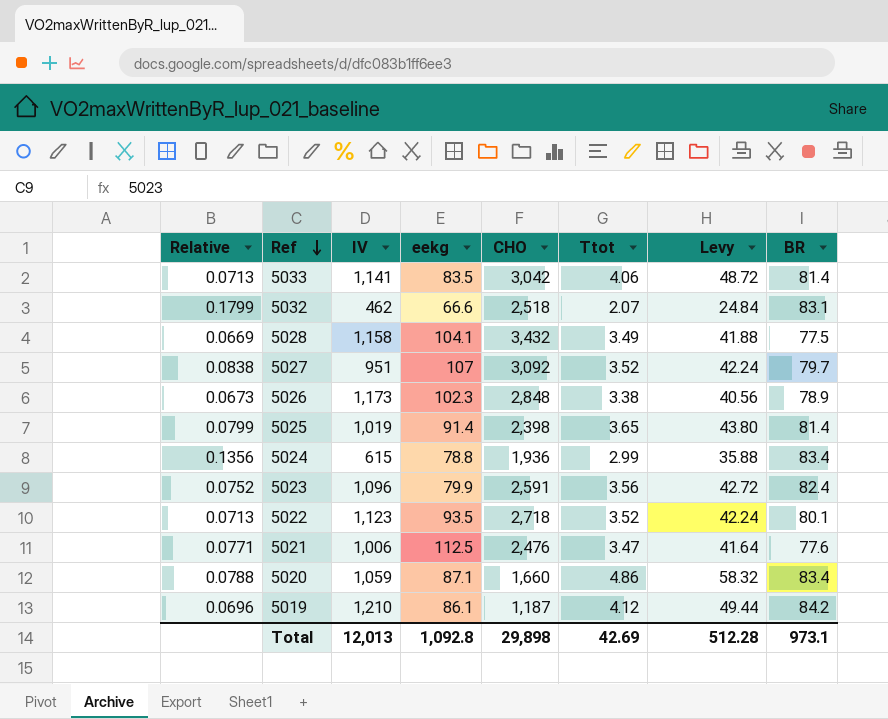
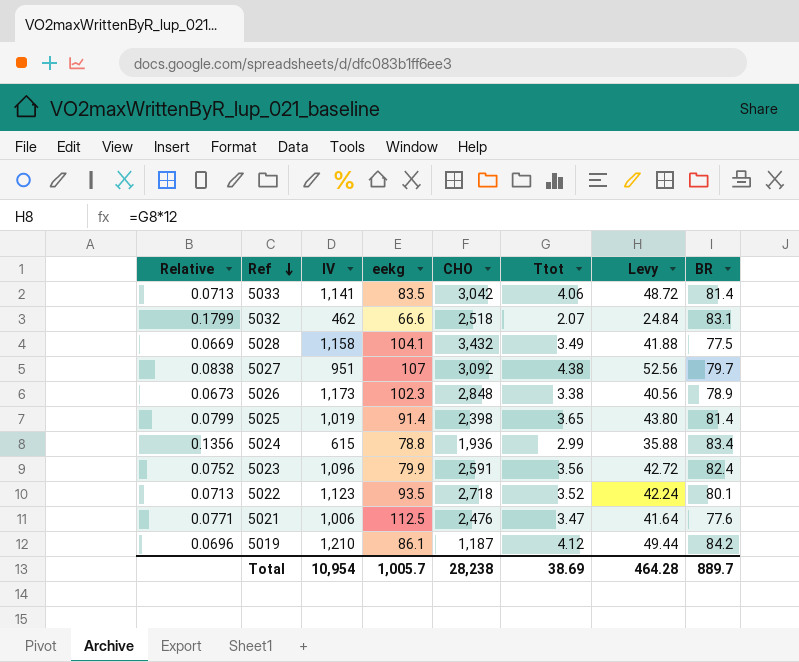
row 5020: 0.0788 | 1,059 | 87.1 | 1,660 | 4.86 | 58.32 | 83.4 -> none
5027 | Ttot: 3.52 -> 4.38
5027 | Levy: 42.24 -> 52.56
Total | IV: 12,013 -> 10,954
Total | eekg: 1,092.8 -> 1,005.7
Total | CHO: 29,898 -> 28,238
Total | Ttot: 42.69 -> 38.69
Total | Levy: 512.28 -> 464.28
Total | BR: 973.1 -> 889.7

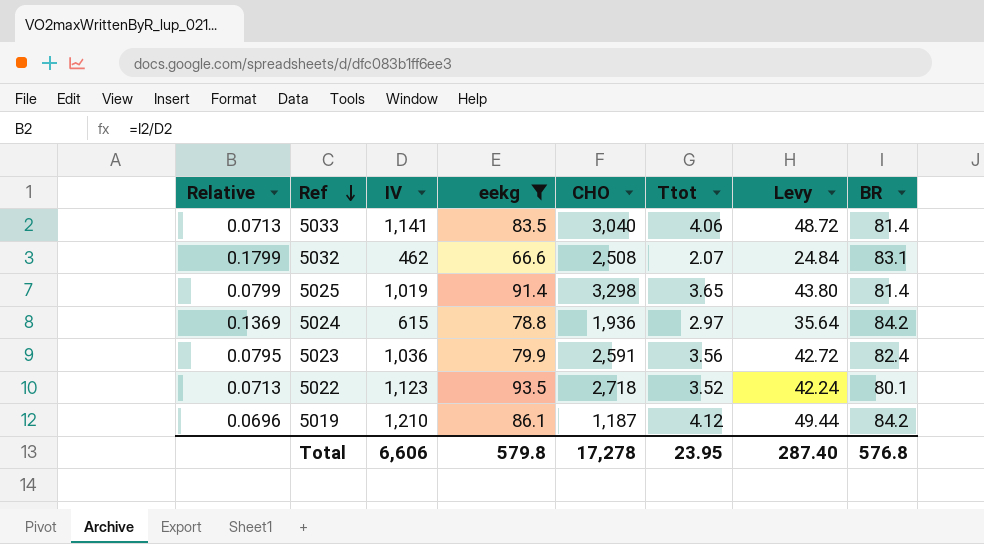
filter: none -> eekg <= 93.5
5033 | CHO: 3,042 -> 3,040
5032 | CHO: 2,518 -> 2,508
5025 | CHO: 2,398 -> 3,298
5024 | Relative: 0.1356 -> 0.1369
5024 | Ttot: 2.99 -> 2.97
5024 | Levy: 35.88 -> 35.64
5024 | BR: 83.4 -> 84.2
5023 | Relative: 0.0752 -> 0.0795
5023 | IV: 1,096 -> 1,036
Total | IV: 10,954 -> 6,606
Total | eekg: 1,005.7 -> 579.8
Total | CHO: 28,238 -> 17,278
Total | Ttot: 38.69 -> 23.95
Total | Levy: 464.28 -> 287.40
Total | BR: 889.7 -> 576.8

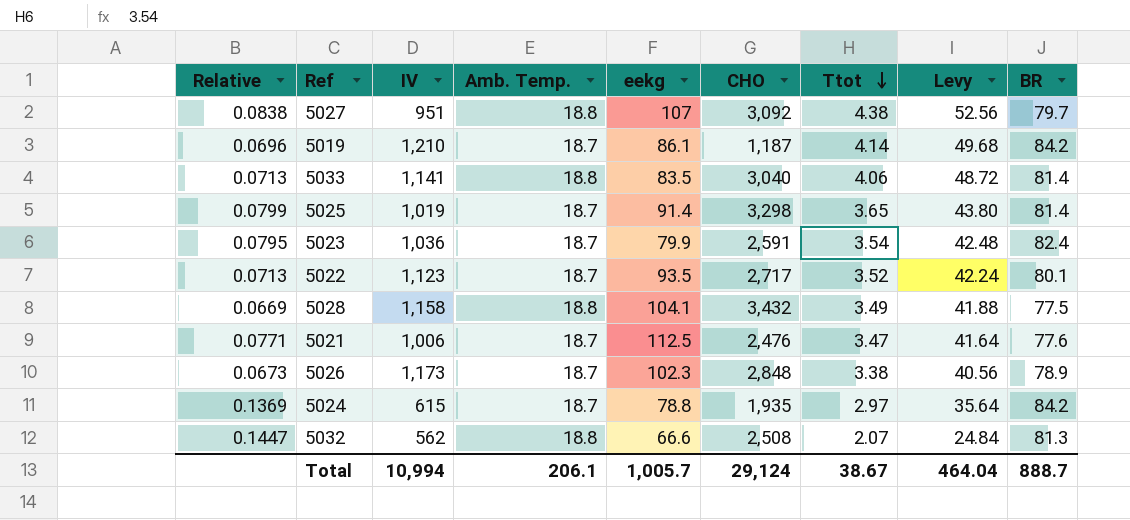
filter: eekg <= 93.5 -> none
row order: Ref descending -> Ttot descending
column Amb. Temp. | position: none -> 4
5019 | Ttot: 4.12 -> 4.14
5019 | Levy: 49.44 -> 49.68
5023 | Ttot: 3.56 -> 3.54
5023 | Levy: 42.72 -> 42.48
5022 | CHO: 2,718 -> 2,717
5024 | CHO: 1,936 -> 1,935
5032 | Relative: 0.1799 -> 0.1447
5032 | IV: 462 -> 562
5032 | BR: 83.1 -> 81.3
Total | IV: 6,606 -> 10,994
Total | eekg: 579.8 -> 1,005.7
Total | CHO: 17,278 -> 29,124
Total | Ttot: 23.95 -> 38.67
Total | Levy: 287.40 -> 464.04
Total | BR: 576.8 -> 888.7

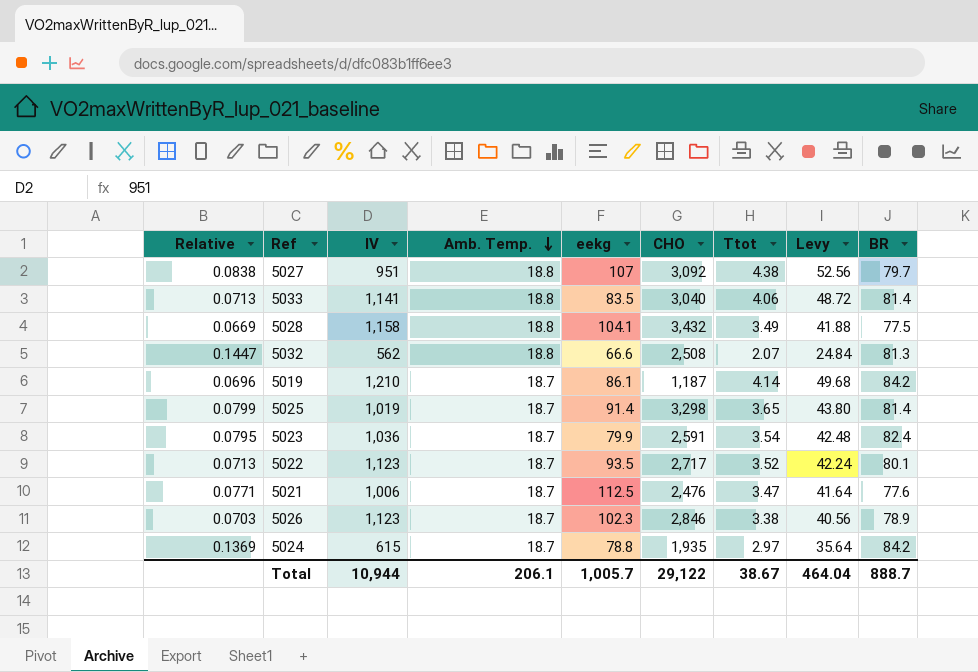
row order: Ttot descending -> Amb. Temp. descending
5026 | Relative: 0.0673 -> 0.0703
5026 | IV: 1,173 -> 1,123
5026 | CHO: 2,848 -> 2,846
Total | IV: 10,994 -> 10,944
Total | CHO: 29,124 -> 29,122

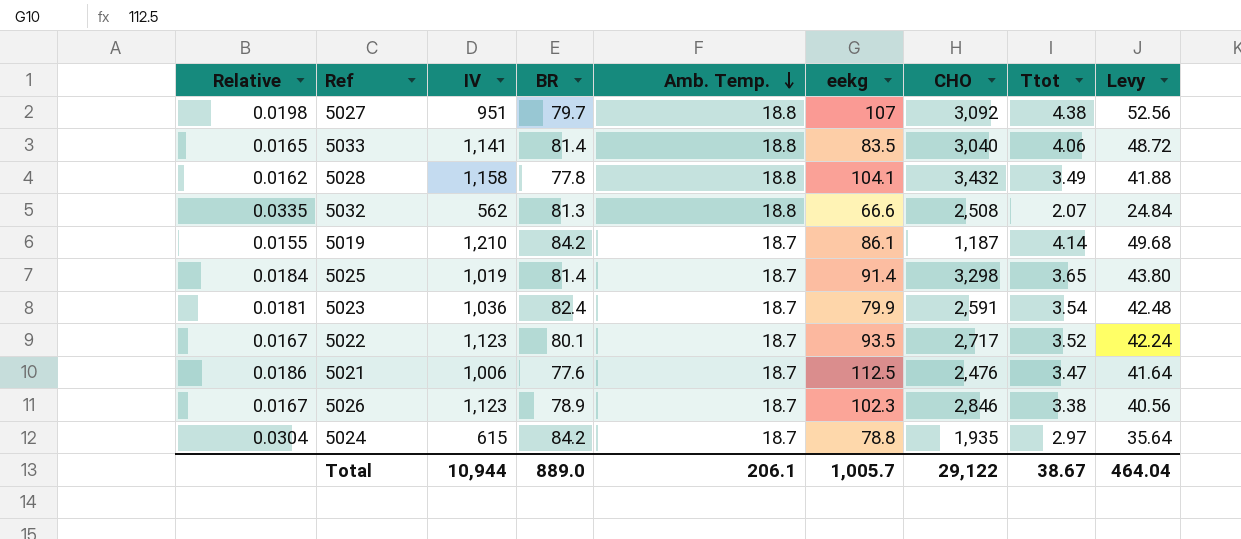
column Relative | formula: [BR] / [IV] -> [Amb. Temp.] / [IV]
column BR | position: 9 -> 4
5028 | BR: 77.5 -> 77.8
Total | BR: 888.7 -> 889.0

